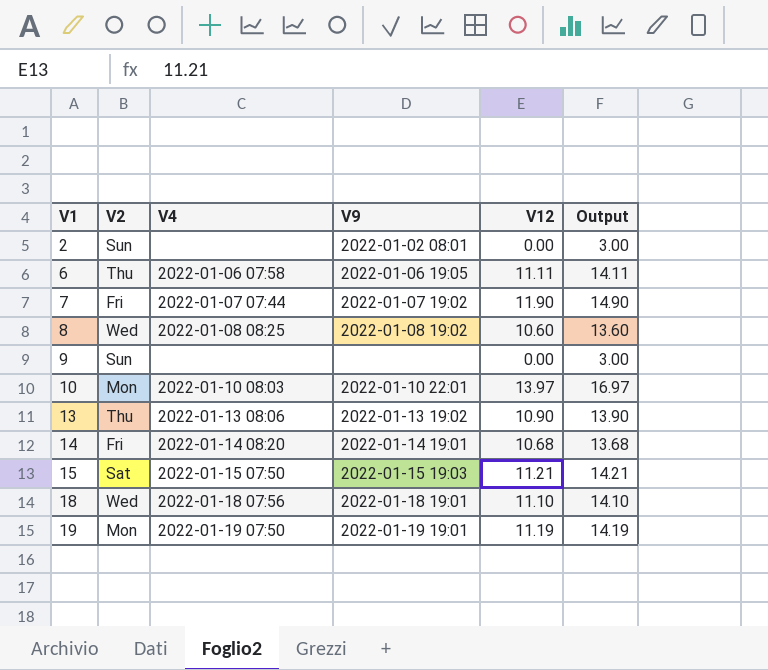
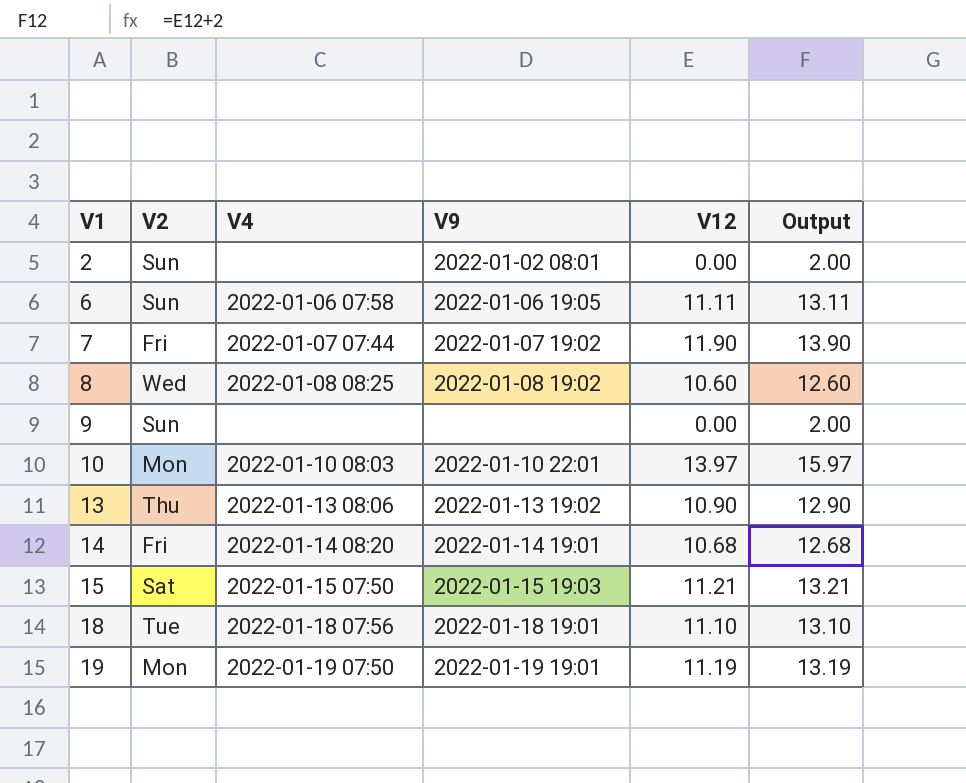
column Output | formula: [V12] + 3 -> [V12] + 2
6 | V2: Thu -> Sun
18 | V2: Wed -> Tue

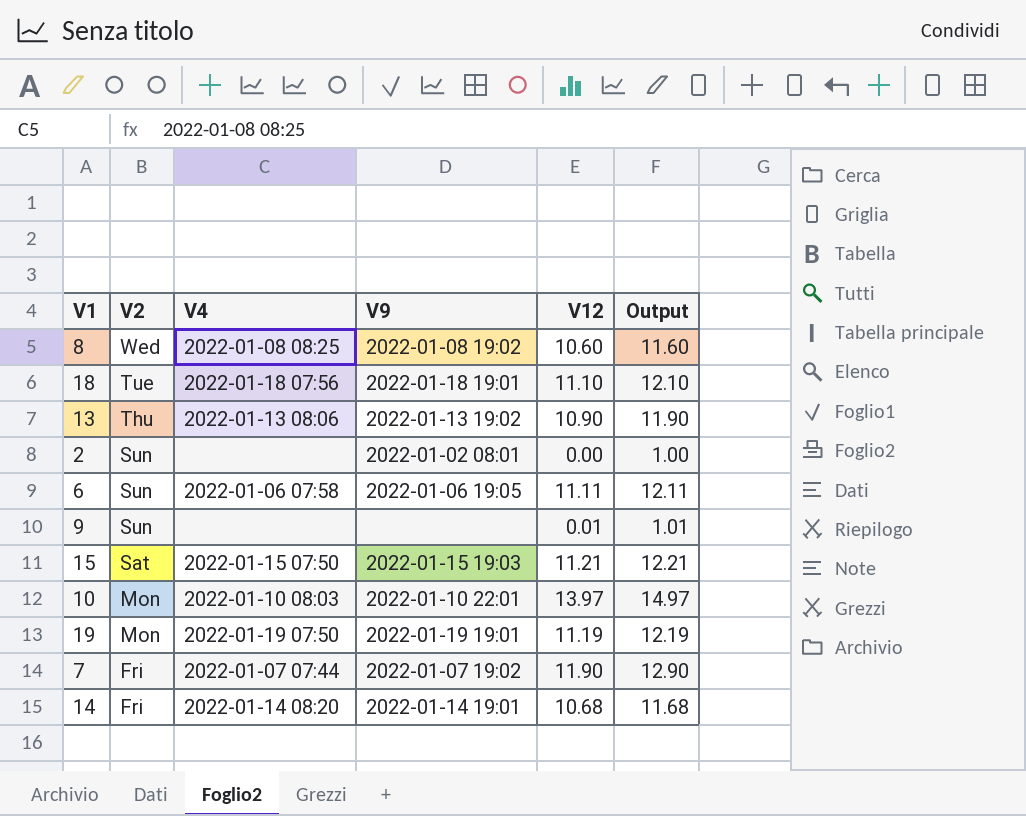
row order: V1 ascending -> V2 descending
column Output | formula: [V12] + 2 -> [V12] + 1
9 | V12: 0.00 -> 0.01

